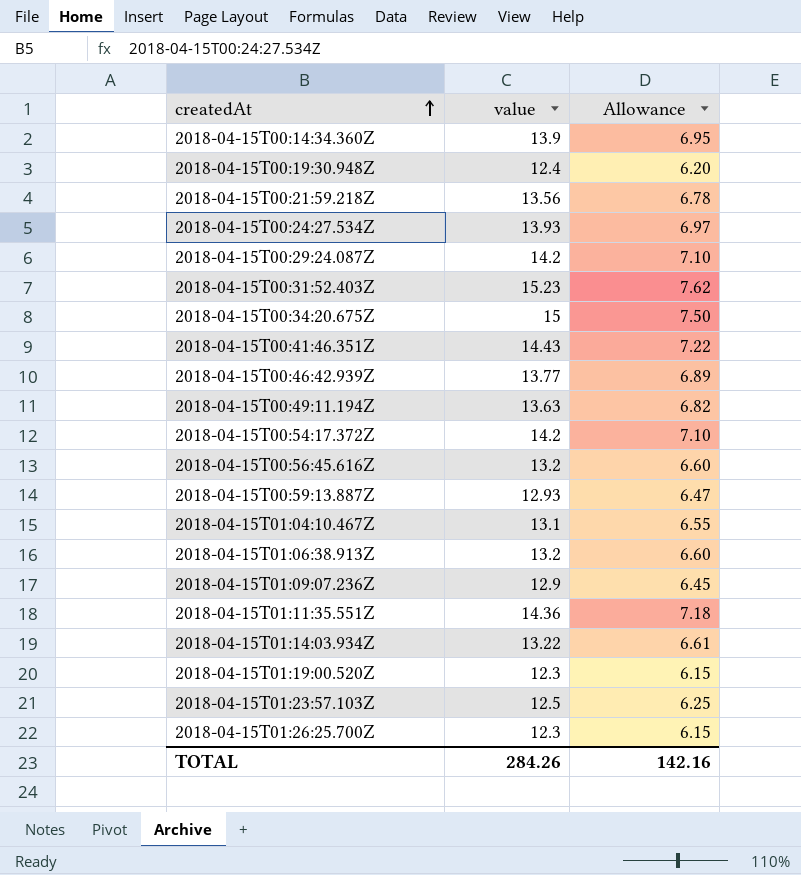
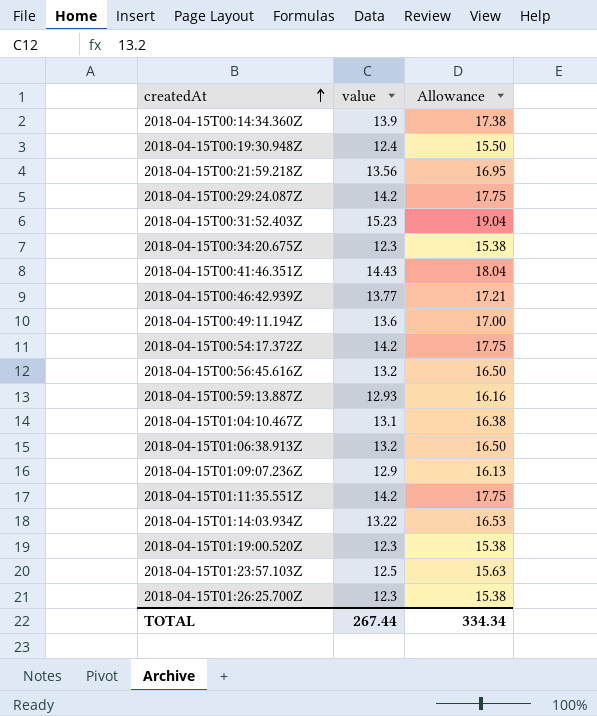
column Allowance | formula: [value] * 0.5 -> [value] * 1.25
row 2018-04-15T00:24:27.534Z: 13.93 | 6.97 -> none
2018-04-15T00:34:20.675Z | value: 15 -> 12.3
2018-04-15T00:49:11.194Z | value: 13.63 -> 13.6
2018-04-15T01:11:35.551Z | value: 14.36 -> 14.2
TOTAL | value: 284.26 -> 267.44
TOTAL | Allowance: 142.16 -> 334.34

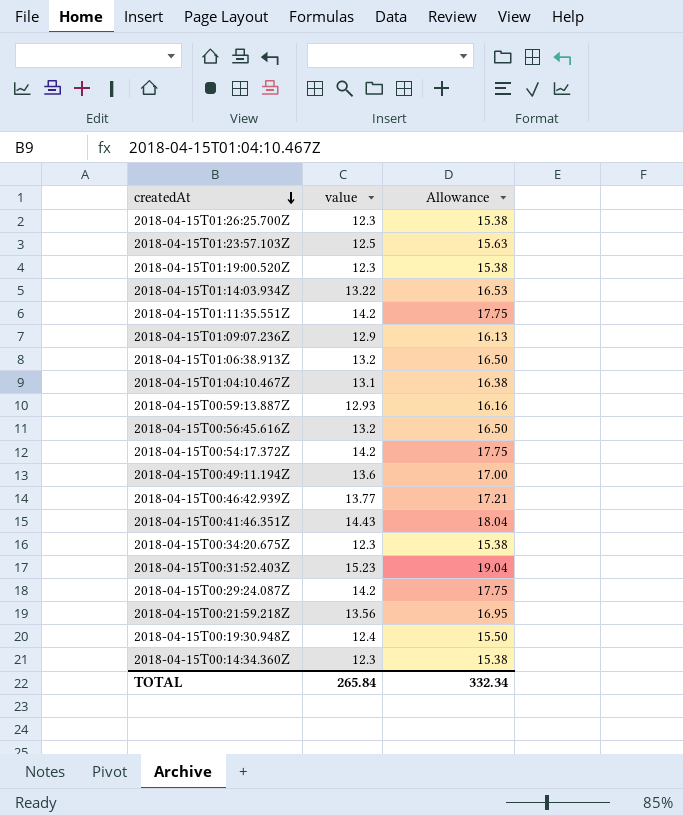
row order: createdAt ascending -> createdAt descending
2018-04-15T00:14:34.360Z | value: 13.9 -> 12.3
2018-04-15T00:14:34.360Z | Allowance: 17.38 -> 15.38
TOTAL | value: 267.44 -> 265.84
TOTAL | Allowance: 334.34 -> 332.34

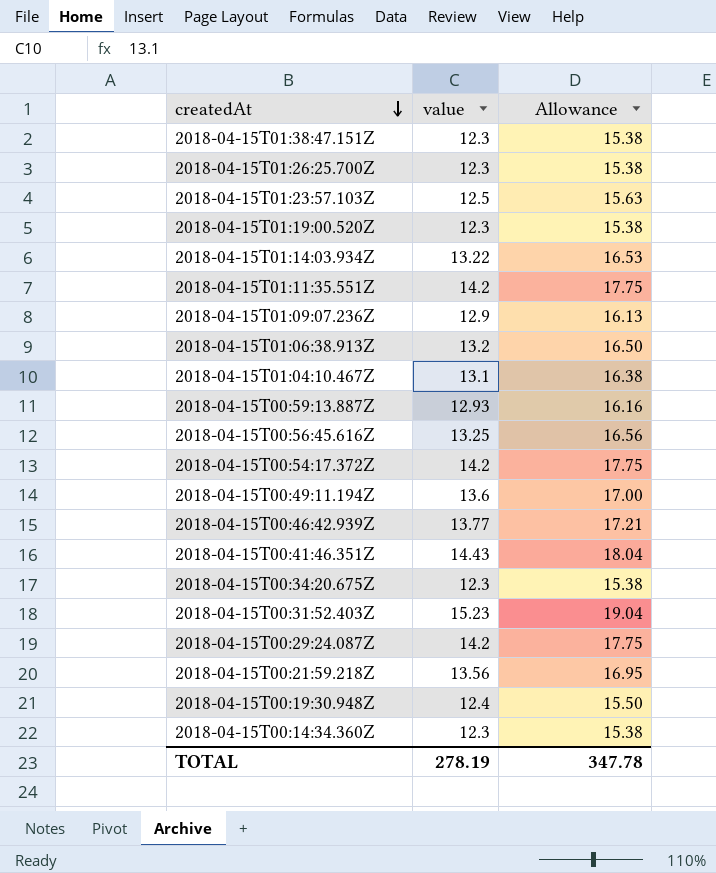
row 2018-04-15T01:38:47.151Z: none -> 12.3 | 15.38
2018-04-15T00:56:45.616Z | value: 13.2 -> 13.25
2018-04-15T00:56:45.616Z | Allowance: 16.50 -> 16.56
TOTAL | value: 265.84 -> 278.19
TOTAL | Allowance: 332.34 -> 347.78

